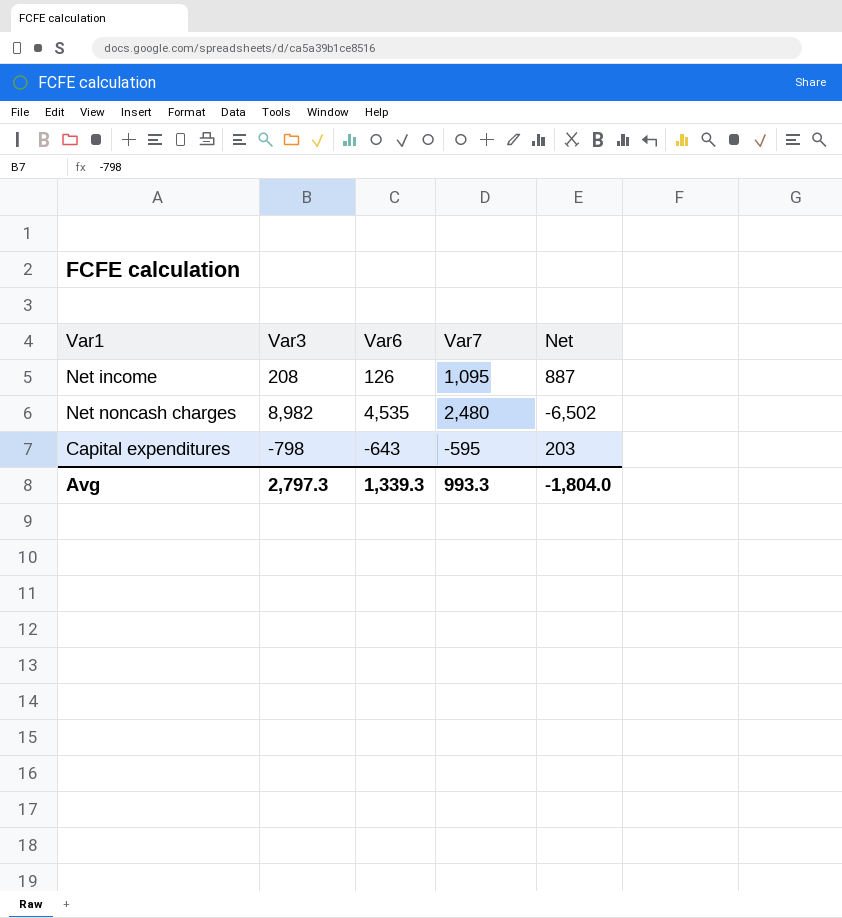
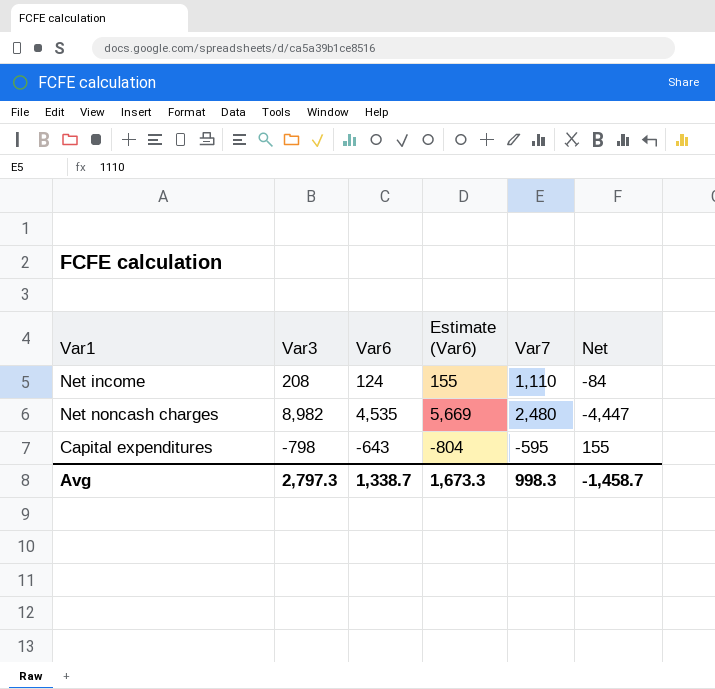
column Estimate (Var6) | formula: none -> [Var6] * 1.25
column Net | formula: [Var7] - [Var3] -> [Var6] - [Var3]
Net income | Var6: 126 -> 124
Net income | Var7: 1,095 -> 1,110
Avg | Var6: 1,339.3 -> 1,338.7
Avg | Var7: 993.3 -> 998.3
Avg | Net: -1,804.0 -> -1,458.7

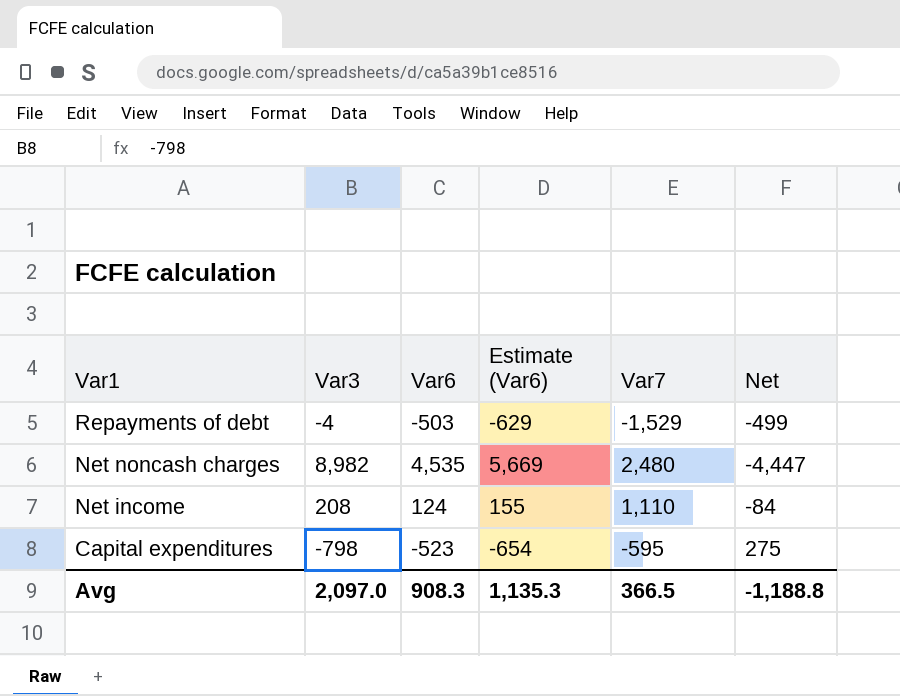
row order: none -> Var1 descending
row Repayments of debt: none -> -4 | -503 | -629 | -1,529 | -499
Capital expenditures | Var6: -643 -> -523
Capital expenditures | Estimate (Var6): -804 -> -654
Capital expenditures | Net: 155 -> 275
Avg | Var3: 2,797.3 -> 2,097.0
Avg | Var6: 1,338.7 -> 908.3
Avg | Estimate (Var6): 1,673.3 -> 1,135.3
Avg | Var7: 998.3 -> 366.5
Avg | Net: -1,458.7 -> -1,188.8

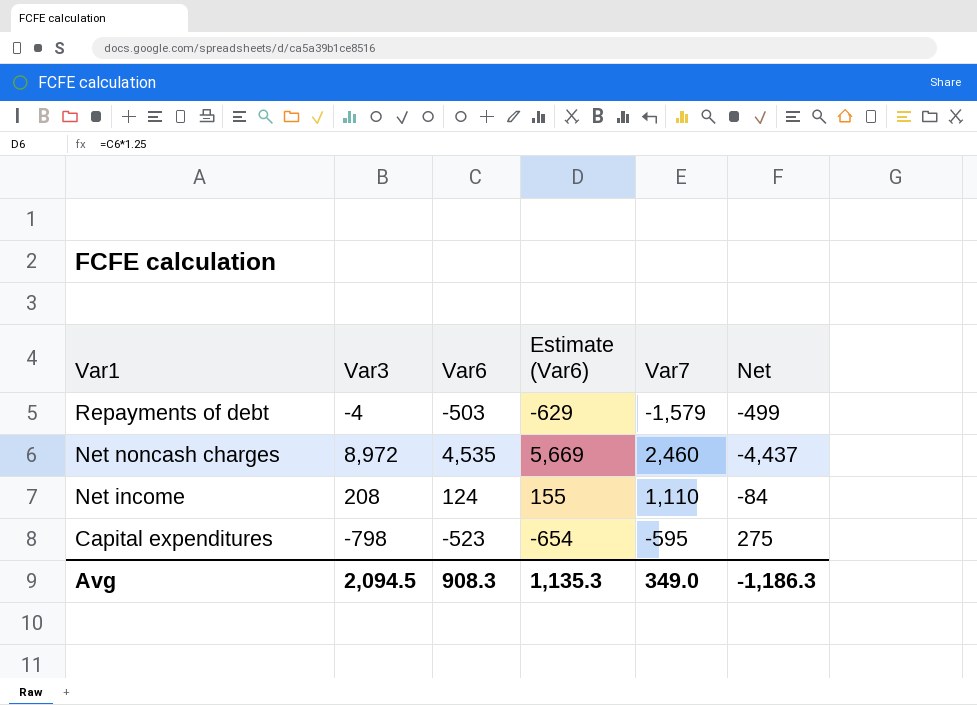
Repayments of debt | Var7: -1,529 -> -1,579
Net noncash charges | Var3: 8,982 -> 8,972
Net noncash charges | Var7: 2,480 -> 2,460
Net noncash charges | Net: -4,447 -> -4,437
Avg | Var3: 2,097.0 -> 2,094.5
Avg | Var7: 366.5 -> 349.0
Avg | Net: -1,188.8 -> -1,186.3

